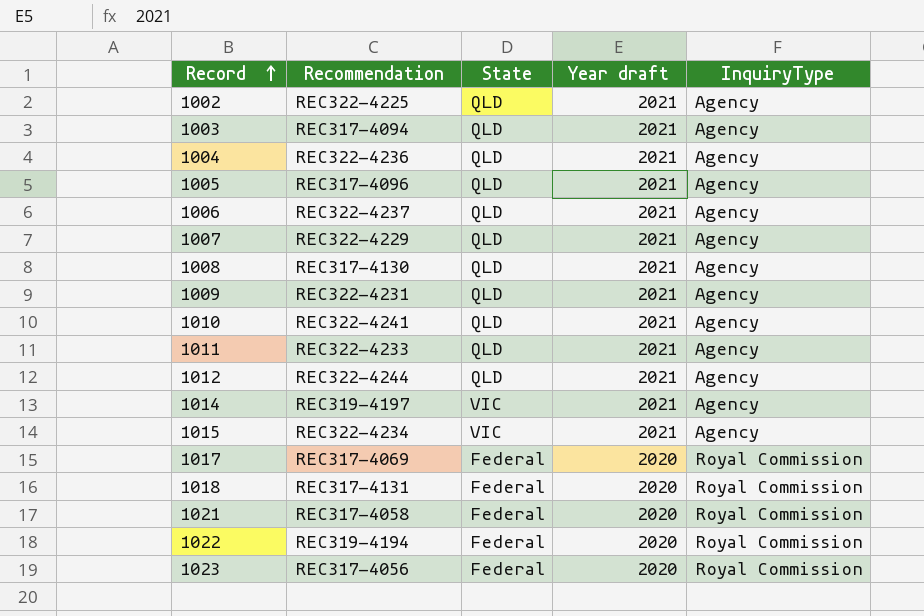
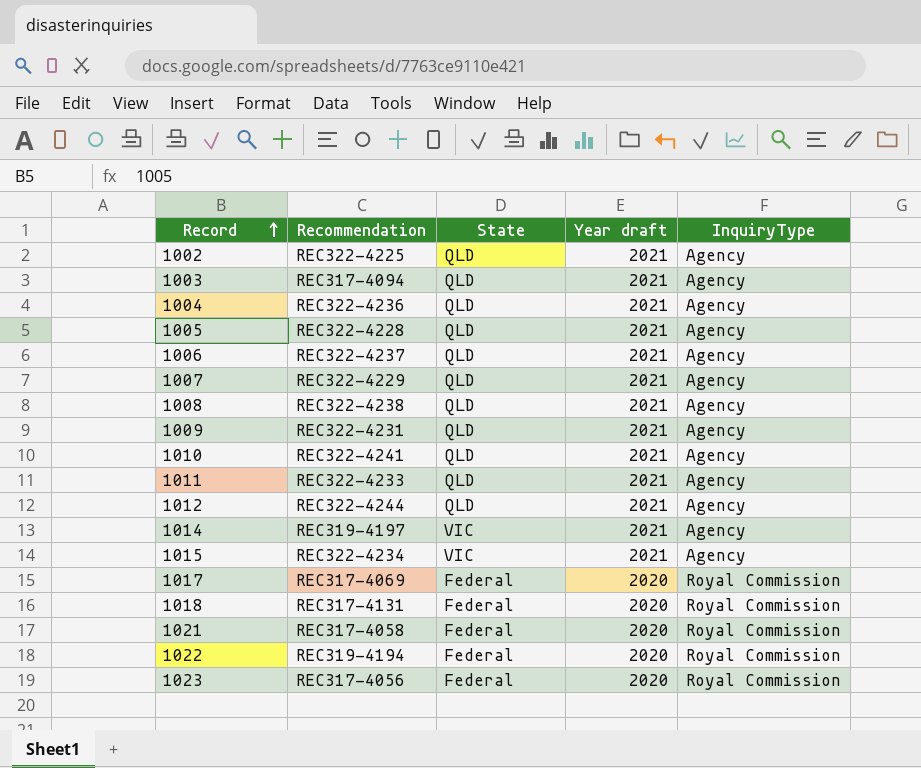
1005 | Recommendation: REC317-4096 -> REC322-4228
1008 | Recommendation: REC317-4130 -> REC322-4238

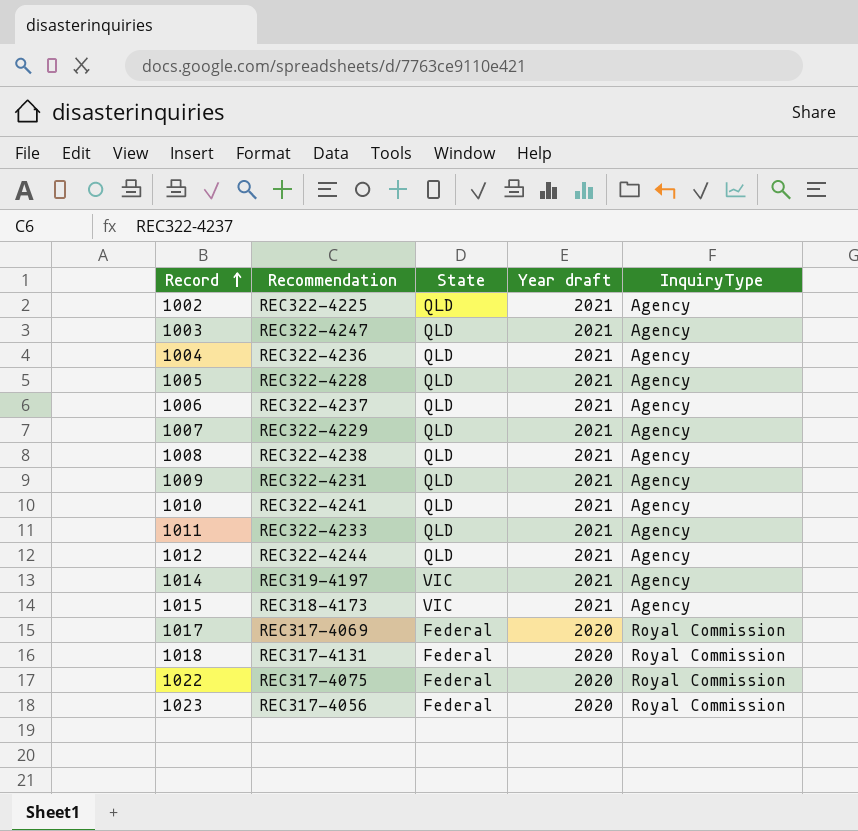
row 1021: REC317-4058 | Federal | 2020 | Royal Commission -> none
1003 | Recommendation: REC317-4094 -> REC322-4247
1015 | Recommendation: REC322-4234 -> REC318-4173
1022 | Recommendation: REC319-4194 -> REC317-4075

